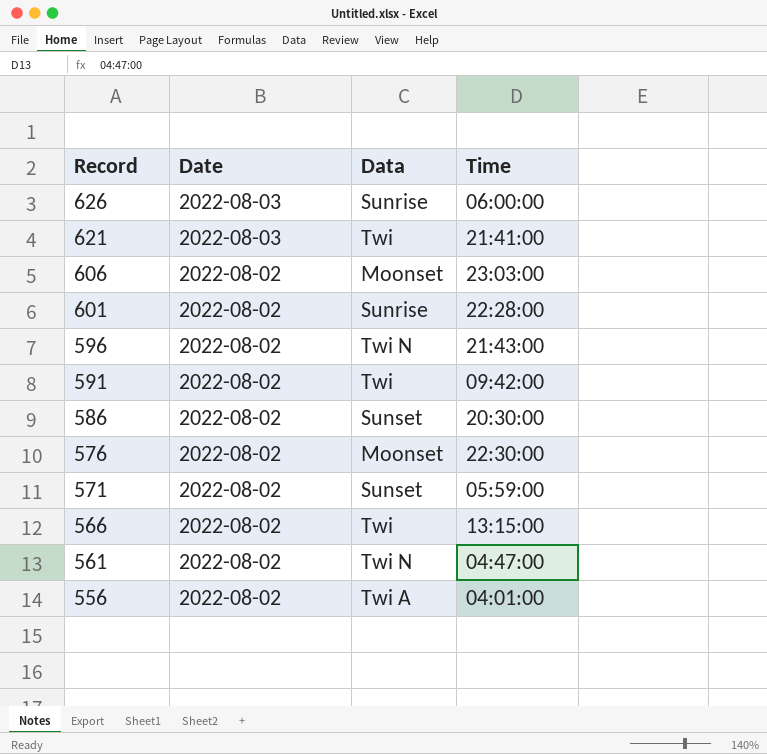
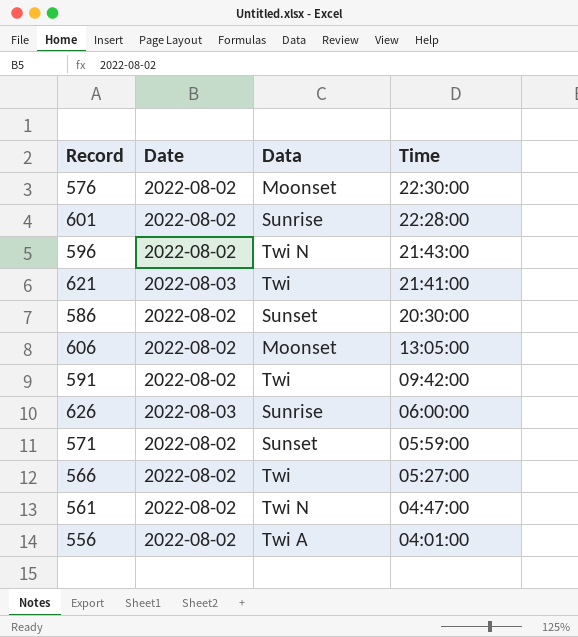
row order: Record descending -> Time descending
606 | Time: 23:03:00 -> 13:05:00
566 | Time: 13:15:00 -> 05:27:00

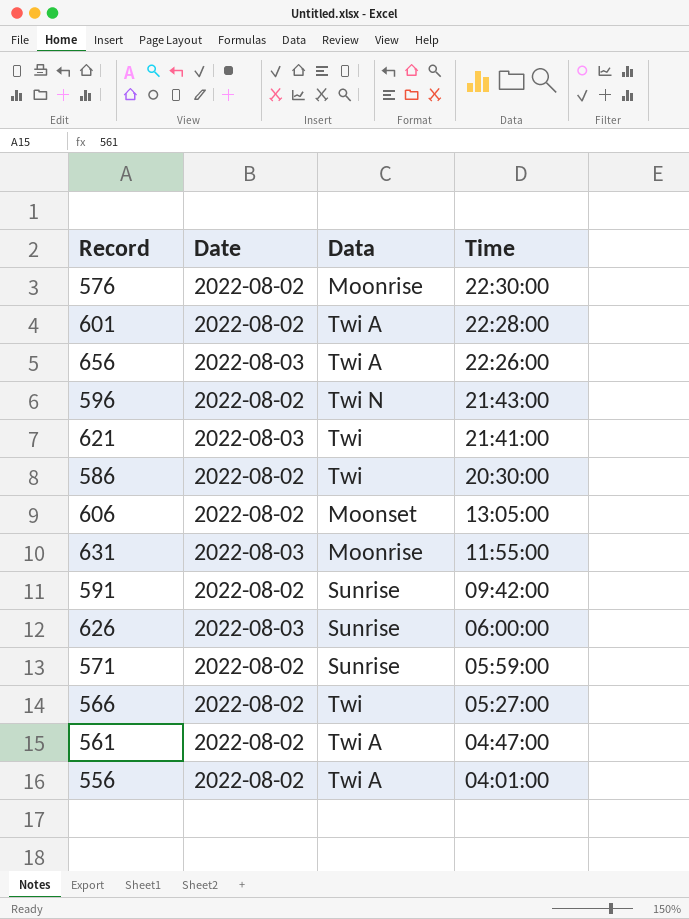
576 | Data: Moonset -> Moonrise
601 | Data: Sunrise -> Twi A
row 656: none -> 2022-08-03 | Twi A | 22:26:00
586 | Data: Sunset -> Twi
row 631: none -> 2022-08-03 | Moonrise | 11:55:00
591 | Data: Twi -> Sunrise
571 | Data: Sunset -> Sunrise
561 | Data: Twi N -> Twi A

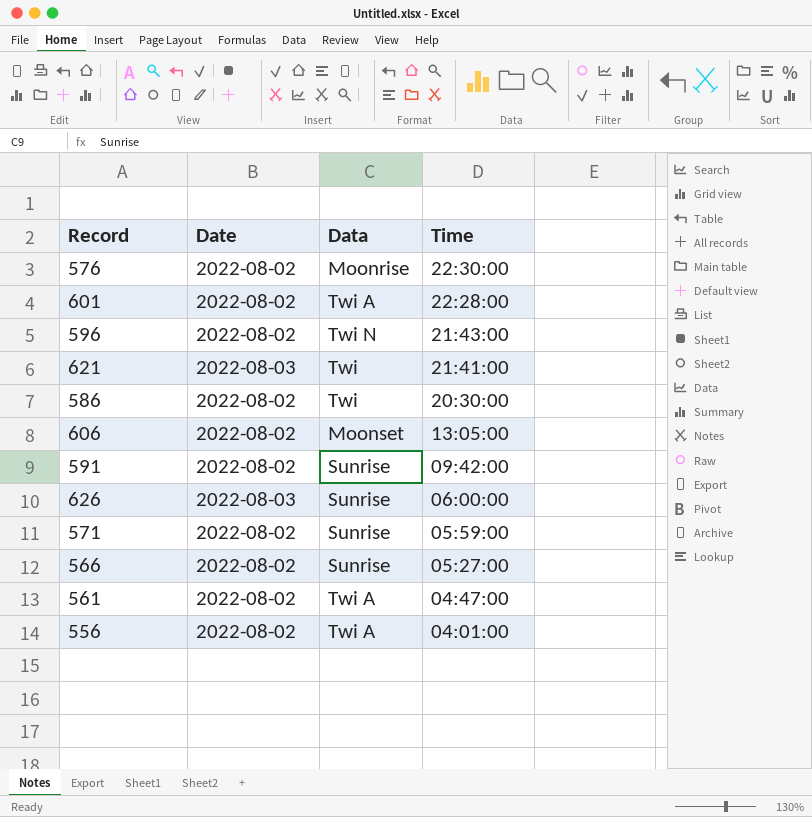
row 656: 2022-08-03 | Twi A | 22:26:00 -> none
row 631: 2022-08-03 | Moonrise | 11:55:00 -> none
566 | Data: Twi -> Sunrise

